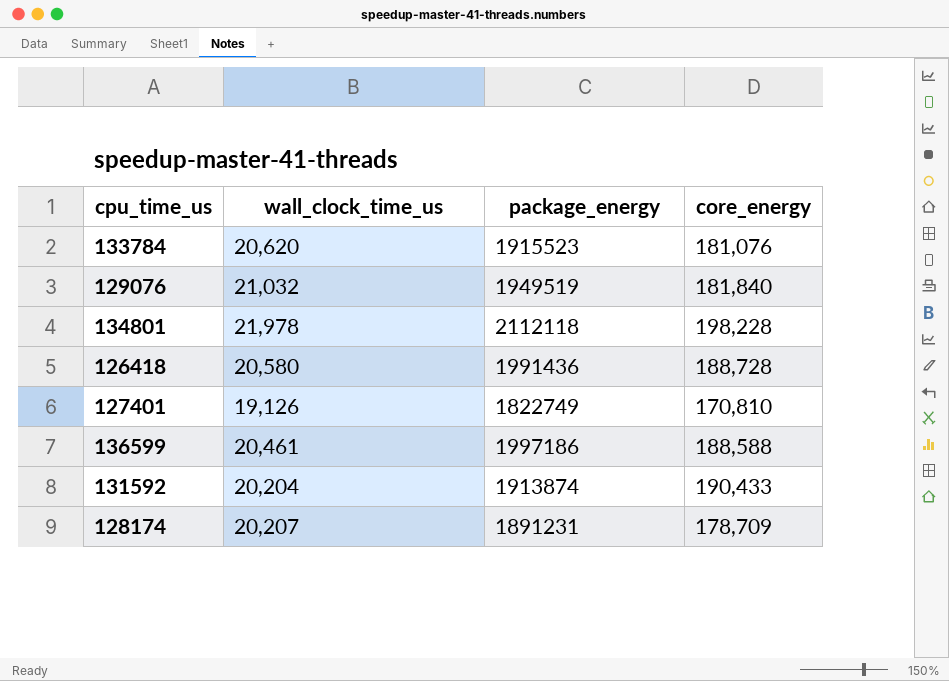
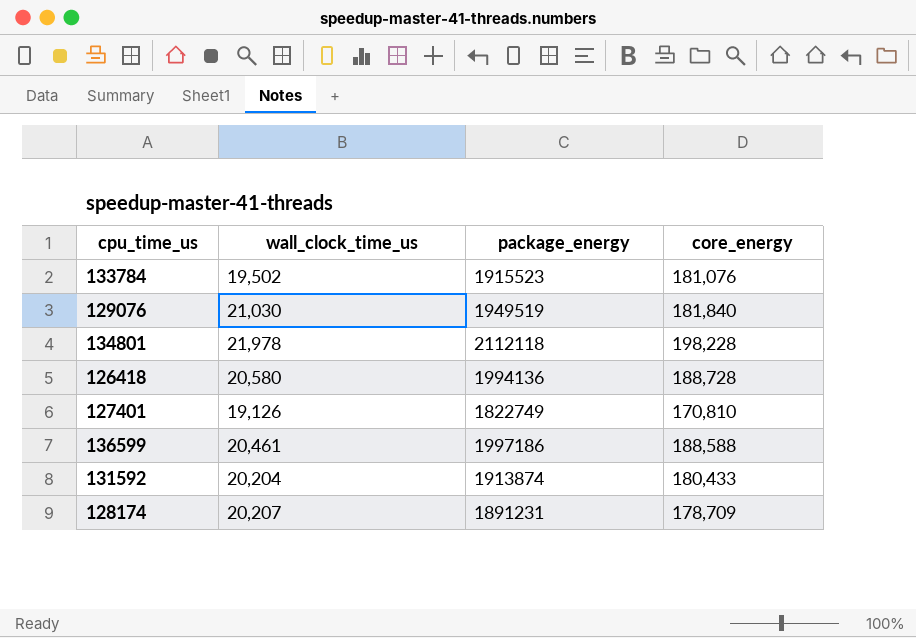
133784 | wall_clock_time_us: 20,620 -> 19,502
129076 | wall_clock_time_us: 21,032 -> 21,030
126418 | package_energy: 1991436 -> 1994136
131592 | core_energy: 190,433 -> 180,433

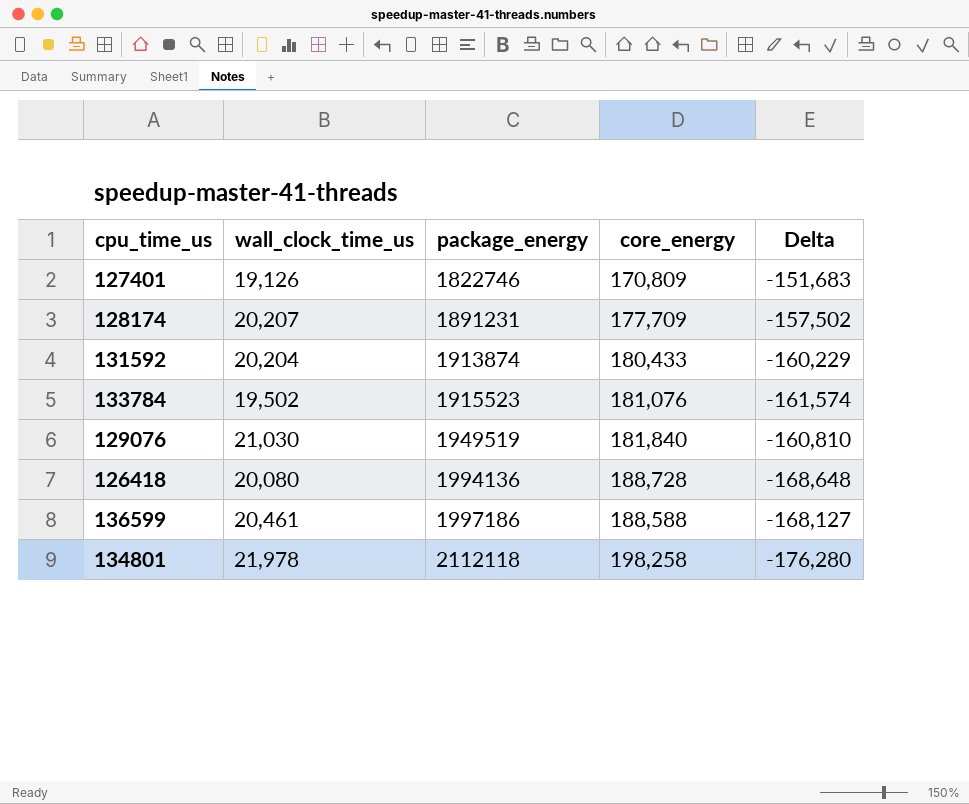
row order: none -> package_energy ascending
column Delta | formula: none -> [wall_clock_time_us] - [core_energy]
127401 | package_energy: 1822749 -> 1822746
127401 | core_energy: 170,810 -> 170,809
128174 | core_energy: 178,709 -> 177,709
126418 | wall_clock_time_us: 20,580 -> 20,080
134801 | core_energy: 198,228 -> 198,258

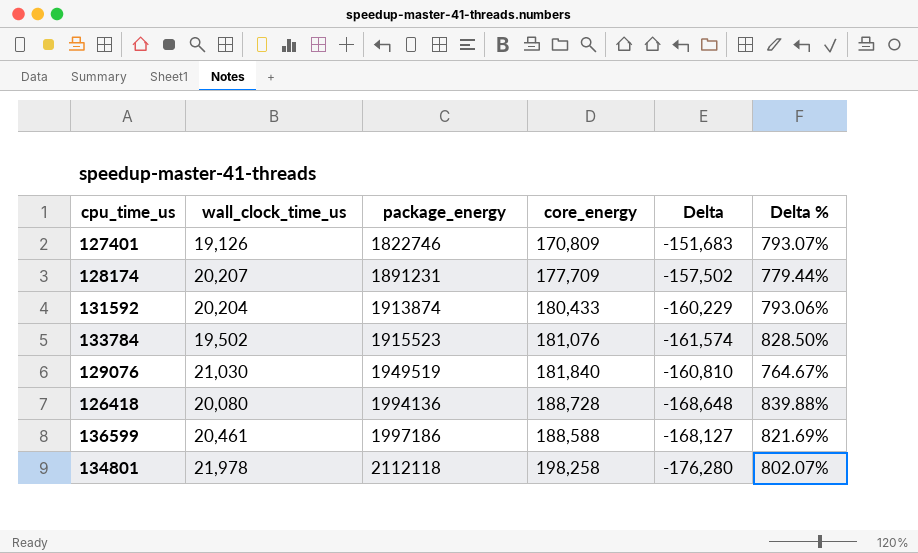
column Delta % | formula: none -> ([core_energy] - [wall_clock_time_us]) / [wall_clock_time_us]

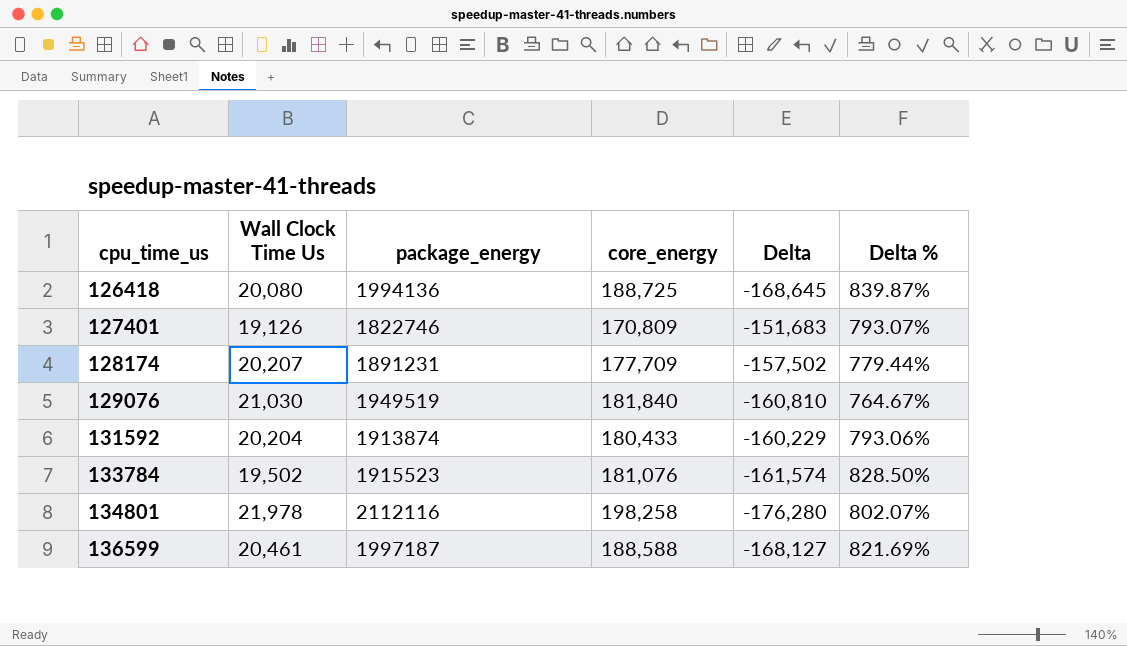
row order: package_energy ascending -> cpu_time_us ascending
column name: wall_clock_time_us -> Wall Clock Time Us
126418 | core_energy: 188,728 -> 188,725
126418 | Delta: -168,648 -> -168,645
126418 | Delta %: 839.88% -> 839.87%
134801 | package_energy: 2112118 -> 2112116
136599 | package_energy: 1997186 -> 1997187

